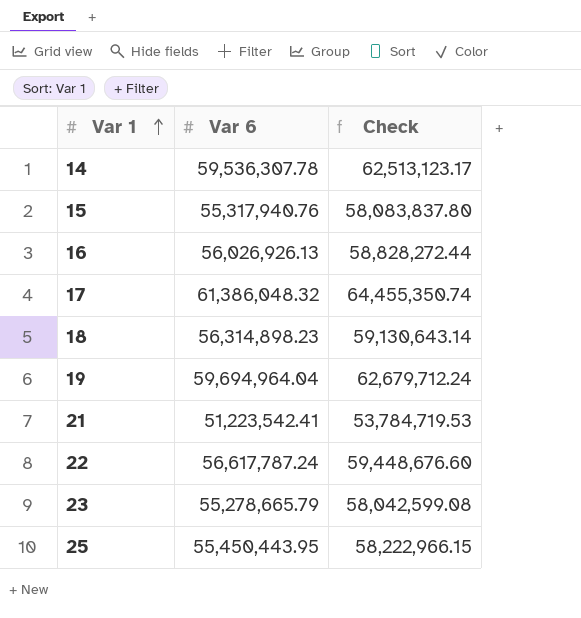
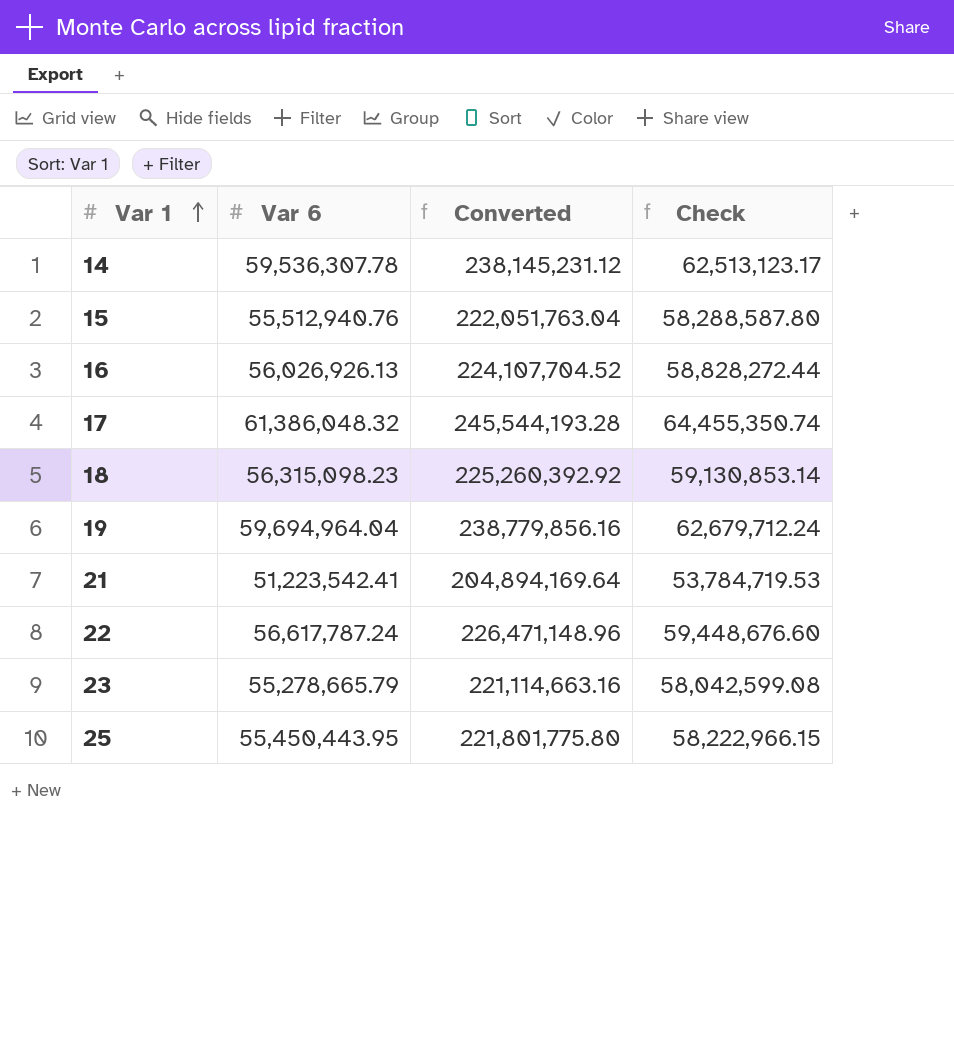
column Converted | formula: none -> [Var 6] * 4
15 | Var 6: 55,317,940.76 -> 55,512,940.76
15 | Check: 58,083,837.80 -> 58,288,587.80
18 | Var 6: 56,314,898.23 -> 56,315,098.23
18 | Check: 59,130,643.14 -> 59,130,853.14

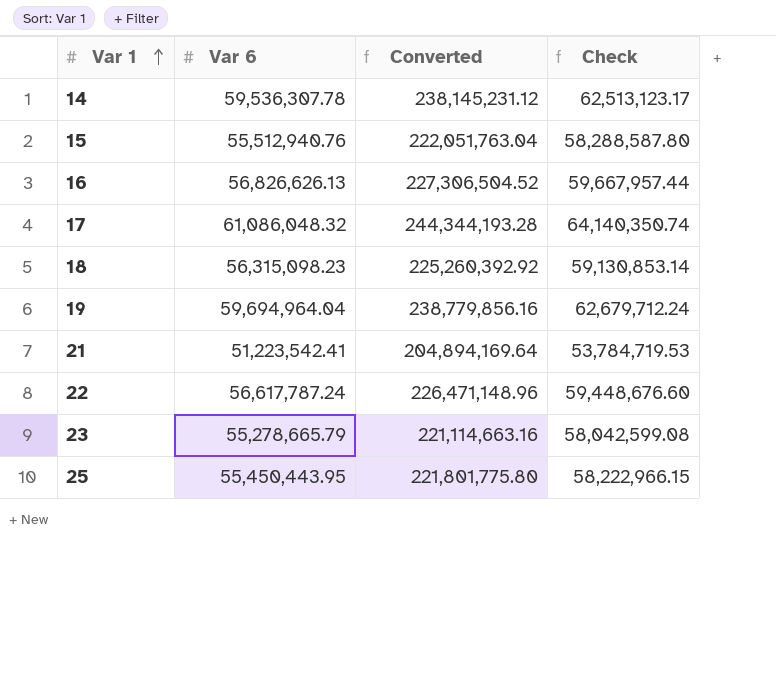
16 | Var 6: 56,026,926.13 -> 56,826,626.13
16 | Converted: 224,107,704.52 -> 227,306,504.52
16 | Check: 58,828,272.44 -> 59,667,957.44
17 | Var 6: 61,386,048.32 -> 61,086,048.32
17 | Converted: 245,544,193.28 -> 244,344,193.28
17 | Check: 64,455,350.74 -> 64,140,350.74

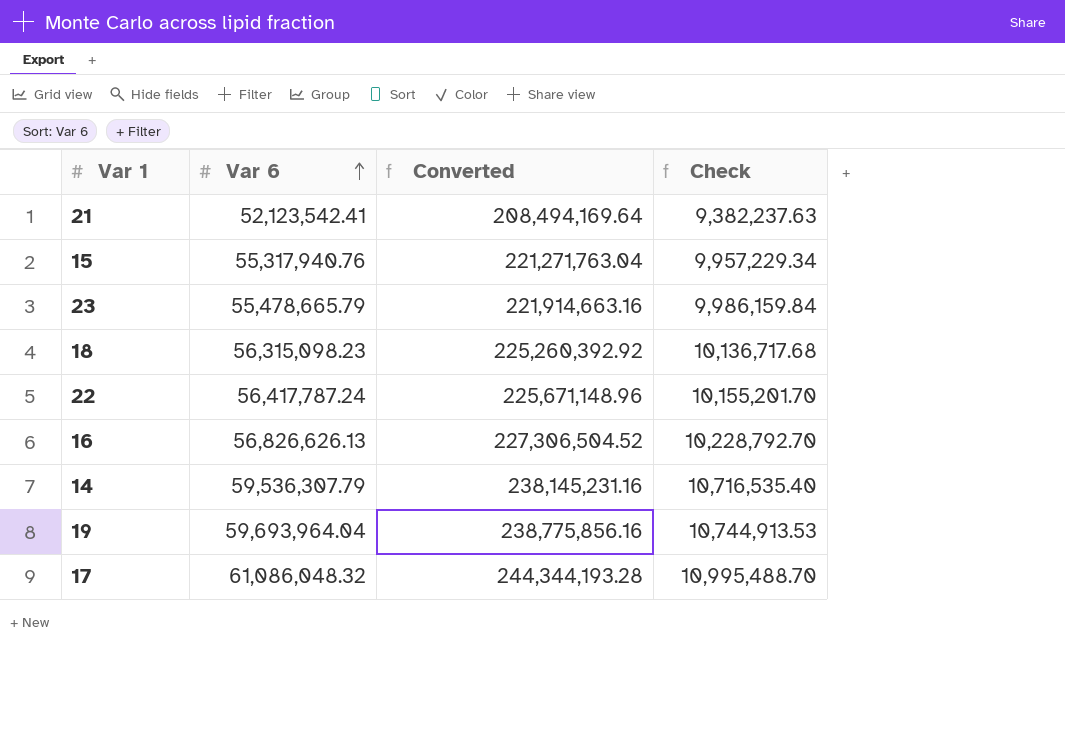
row order: Var 1 ascending -> Var 6 ascending
column Check | formula: [Var 6] * 1.05 -> [Var 6] * 0.18
row 25: 55,450,443.95 | 221,801,775.80 | 58,222,966.15 -> none
21 | Var 6: 51,223,542.41 -> 52,123,542.41
21 | Converted: 204,894,169.64 -> 208,494,169.64
15 | Var 6: 55,512,940.76 -> 55,317,940.76
15 | Converted: 222,051,763.04 -> 221,271,763.04
23 | Var 6: 55,278,665.79 -> 55,478,665.79
23 | Converted: 221,114,663.16 -> 221,914,663.16
22 | Var 6: 56,617,787.24 -> 56,417,787.24
22 | Converted: 226,471,148.96 -> 225,671,148.96
14 | Var 6: 59,536,307.78 -> 59,536,307.79
14 | Converted: 238,145,231.12 -> 238,145,231.16
19 | Var 6: 59,694,964.04 -> 59,693,964.04
19 | Converted: 238,779,856.16 -> 238,775,856.16

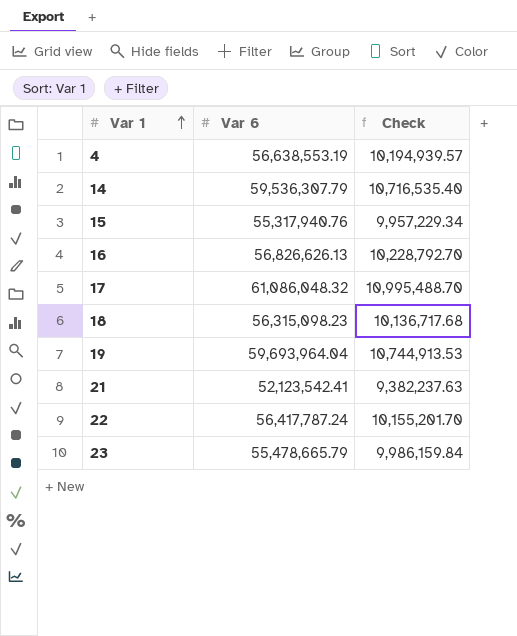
row order: Var 6 ascending -> Var 1 ascending
column Converted | formula: [Var 6] * 4 -> none
row 4: none -> 56,638,553.19 | 10,194,939.57

